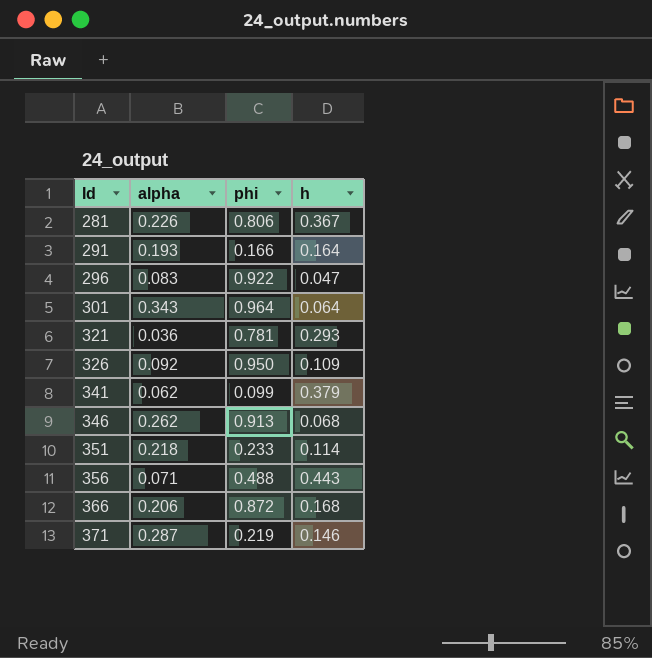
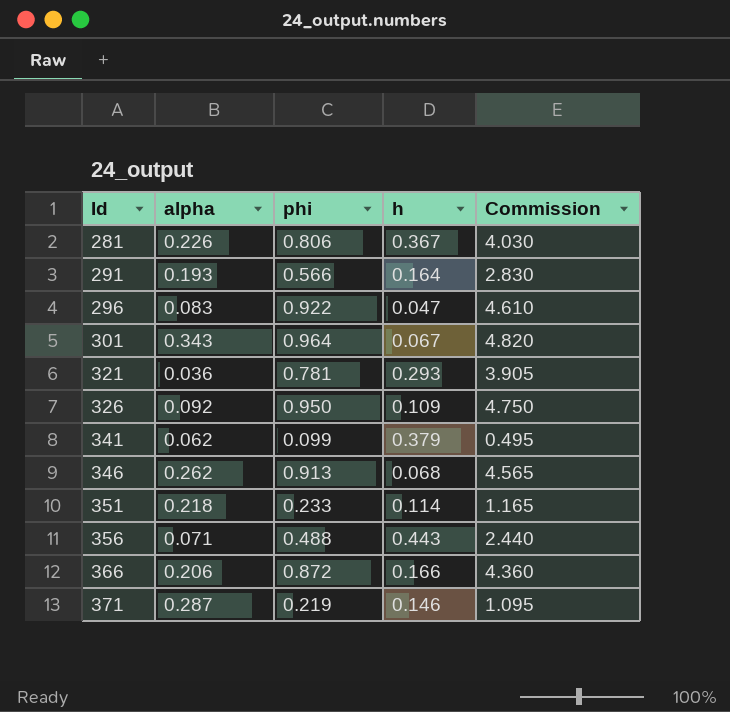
column Commission | formula: none -> [phi] * 5
291 | phi: 0.166 -> 0.566
301 | h: 0.064 -> 0.067
366 | h: 0.168 -> 0.166

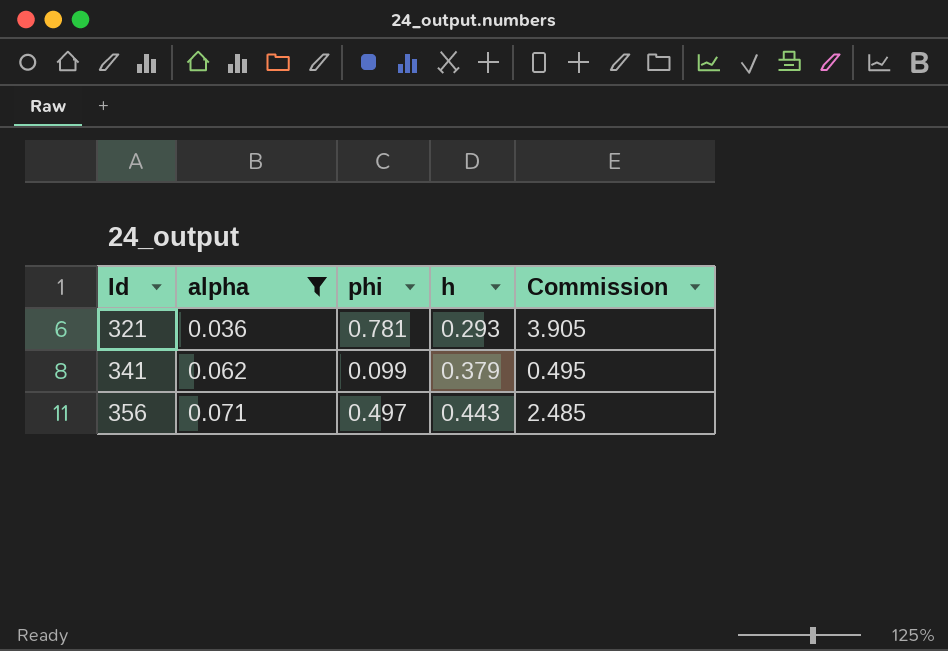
filter: none -> alpha <= 0.071
356 | phi: 0.488 -> 0.497
356 | Commission: 2.440 -> 2.485

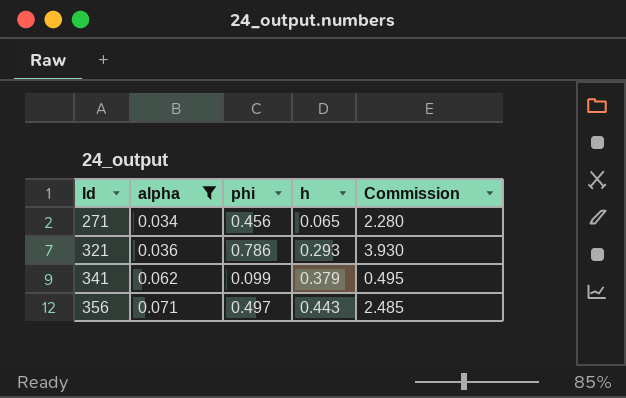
row 271: none -> 0.034 | 0.456 | 0.065 | 2.280
321 | phi: 0.781 -> 0.786
321 | Commission: 3.905 -> 3.930

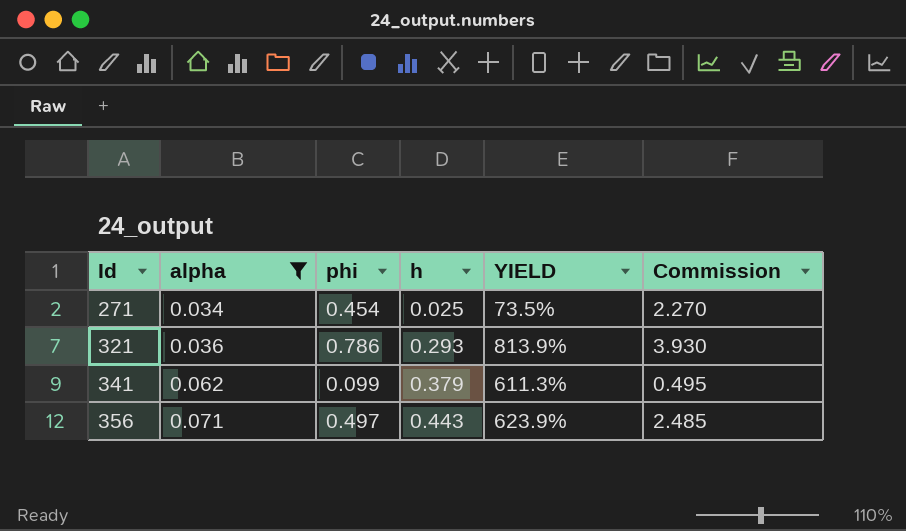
column YIELD | formula: none -> [h] / [alpha]
271 | phi: 0.456 -> 0.454
271 | h: 0.065 -> 0.025
271 | Commission: 2.280 -> 2.270

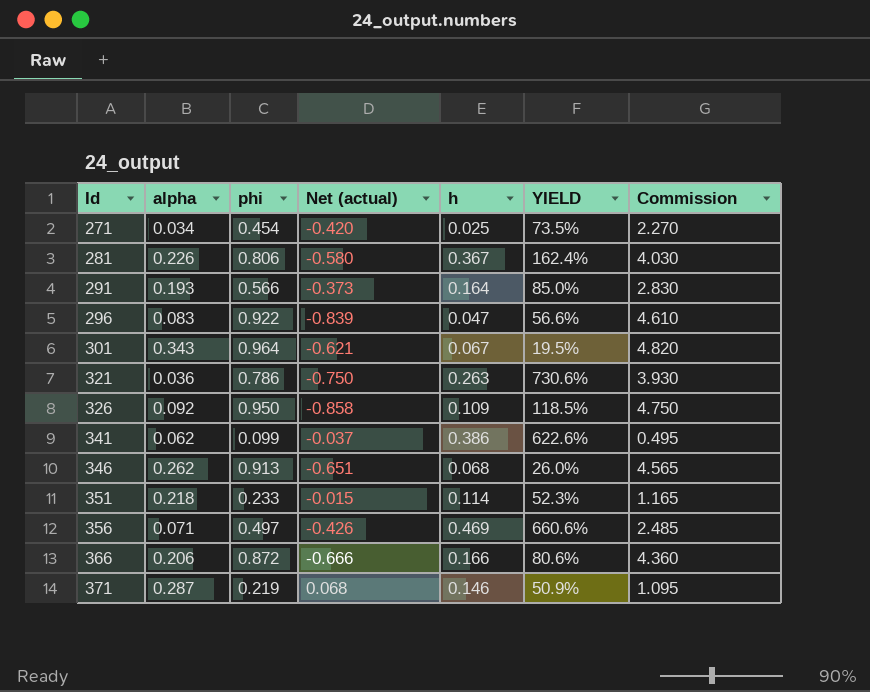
filter: alpha <= 0.071 -> none
column Net (actual) | formula: none -> [alpha] - [phi]
321 | h: 0.293 -> 0.263
321 | YIELD: 813.9% -> 730.6%
341 | h: 0.379 -> 0.386
341 | YIELD: 611.3% -> 622.6%
356 | h: 0.443 -> 0.469
356 | YIELD: 623.9% -> 660.6%

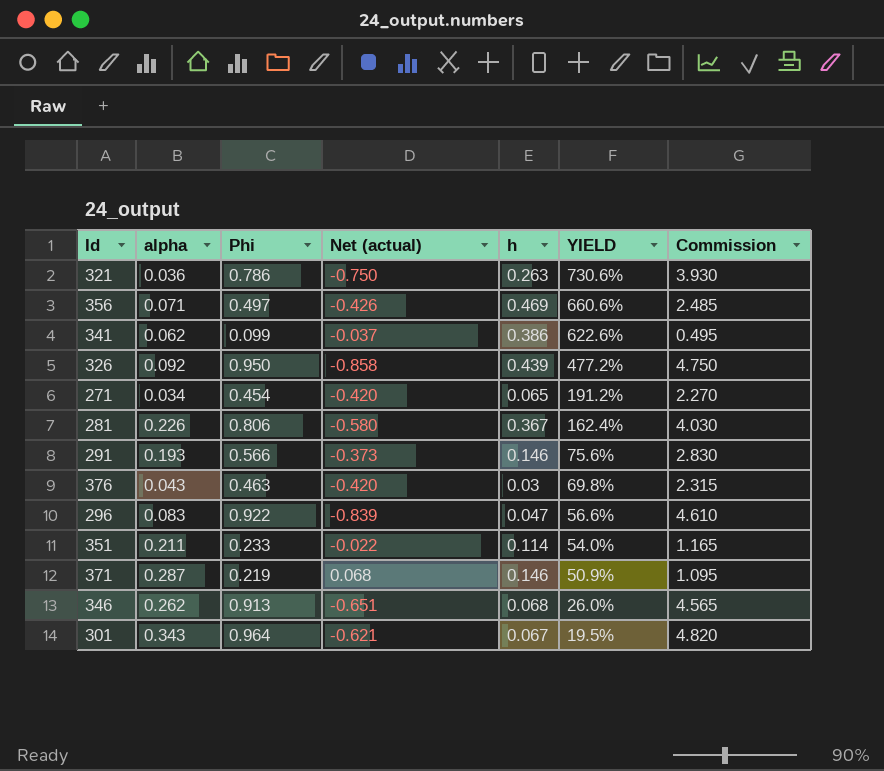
row order: Id ascending -> YIELD descending
column name: phi -> Phi
row 366: 0.206 | 0.872 | -0.666 | 0.166 | 80.6% | 4.360 -> none
326 | h: 0.109 -> 0.439
326 | YIELD: 118.5% -> 477.2%
271 | h: 0.025 -> 0.065
271 | YIELD: 73.5% -> 191.2%
291 | h: 0.164 -> 0.146
291 | YIELD: 85.0% -> 75.6%
row 376: none -> 0.043 | 0.463 | -0.420 | 0.03 | 69.8% | 2.315
351 | alpha: 0.218 -> 0.211
351 | Net (actual): -0.015 -> -0.022
351 | YIELD: 52.3% -> 54.0%

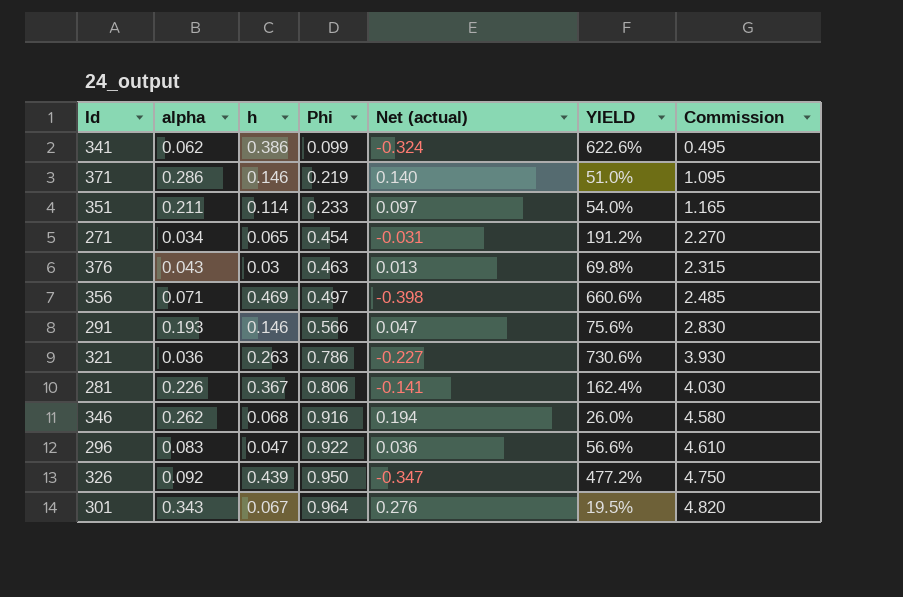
row order: YIELD descending -> Phi ascending
column h | position: 5 -> 3
column Net (actual) | formula: [alpha] - [Phi] -> [alpha] - [h]
371 | alpha: 0.287 -> 0.286
371 | YIELD: 50.9% -> 51.0%
346 | Phi: 0.913 -> 0.916
346 | Commission: 4.565 -> 4.580

